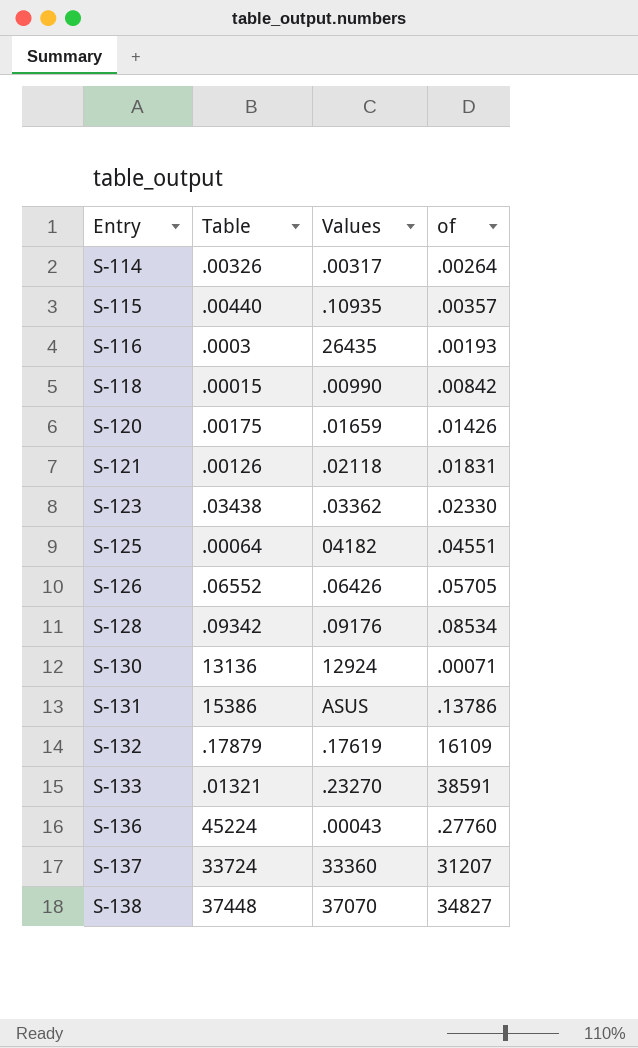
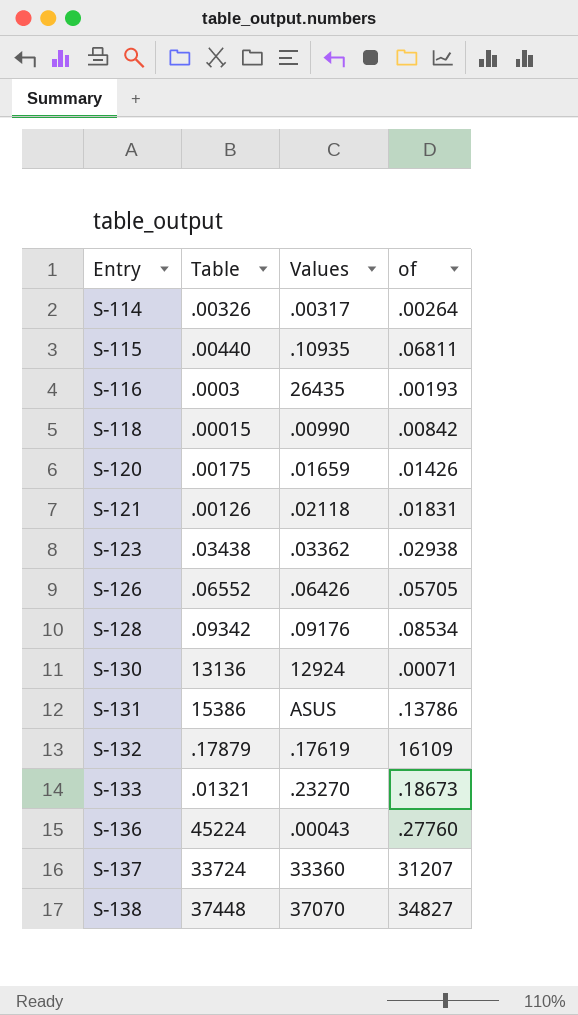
row S-125: .00064 | 04182 | .04551 -> none
S-115 | of: .00357 -> .06811
S-123 | of: .02330 -> .02938
S-133 | of: 38591 -> .18673

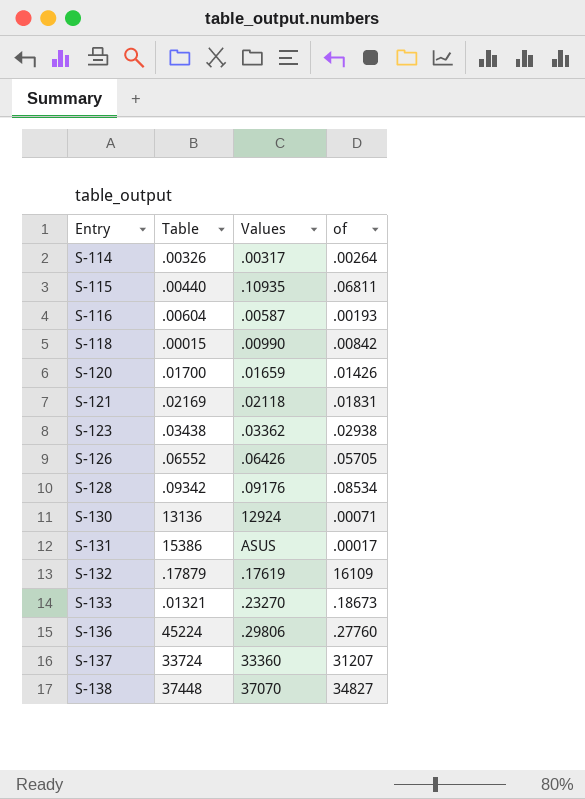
S-116 | Table: .0003 -> .00604
S-116 | Values: 26435 -> .00587
S-120 | Table: .00175 -> .01700
S-121 | Table: .00126 -> .02169
S-131 | of: .13786 -> .00017
S-136 | Values: .00043 -> .29806

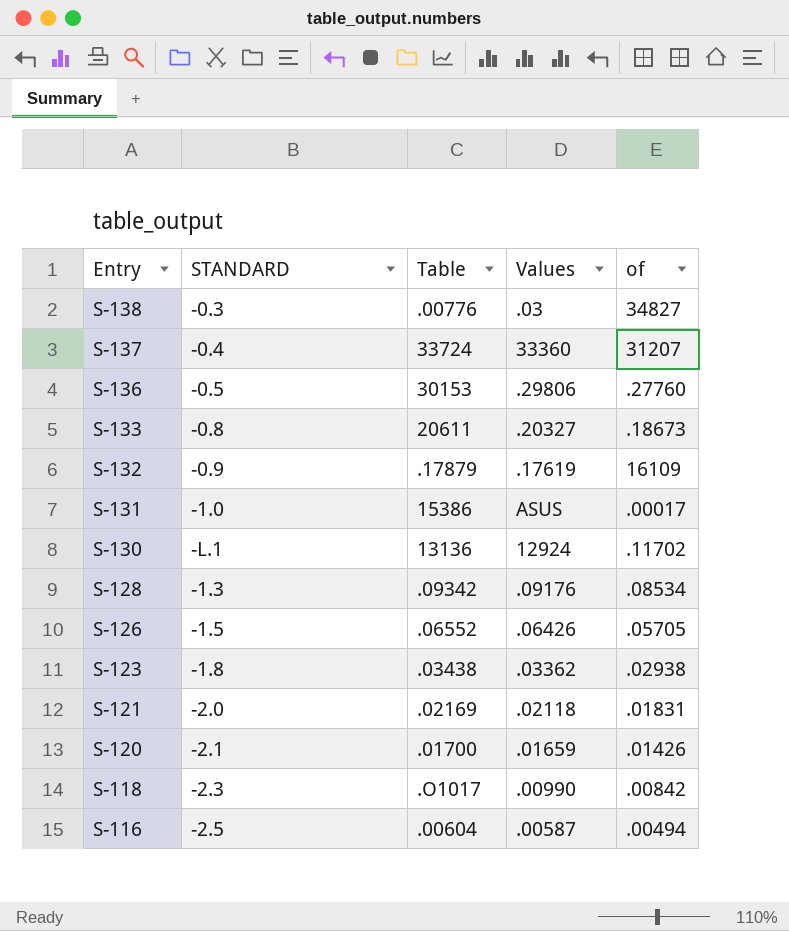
row order: Entry ascending -> Entry descending
column STANDARD | position: none -> 2
row S-114: .00326 | .00317 | .00264 -> none
row S-115: .00440 | .10935 | .06811 -> none
S-138 | Table: 37448 -> .00776
S-138 | Values: 37070 -> .03
S-136 | Table: 45224 -> 30153
S-133 | Table: .01321 -> 20611
S-133 | Values: .23270 -> .20327
S-130 | of: .00071 -> .11702
S-118 | Table: .00015 -> .O1017
S-116 | of: .00193 -> .00494

